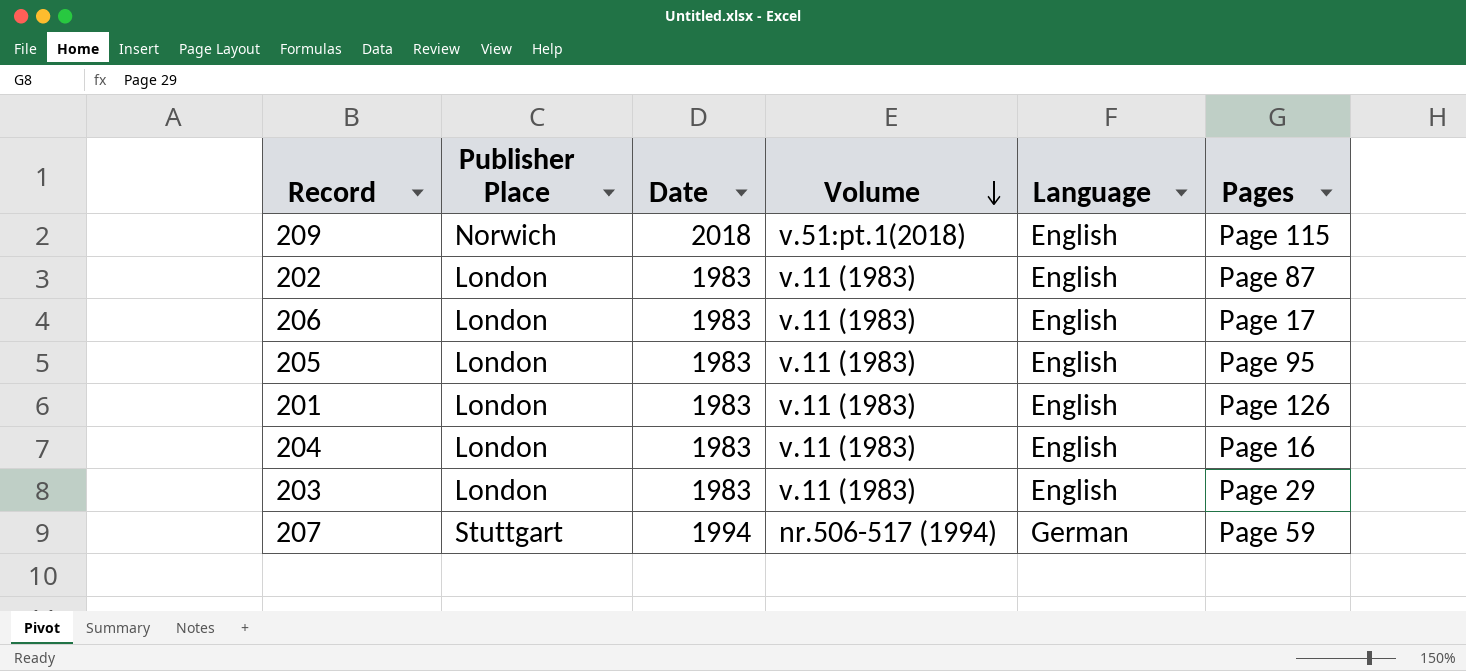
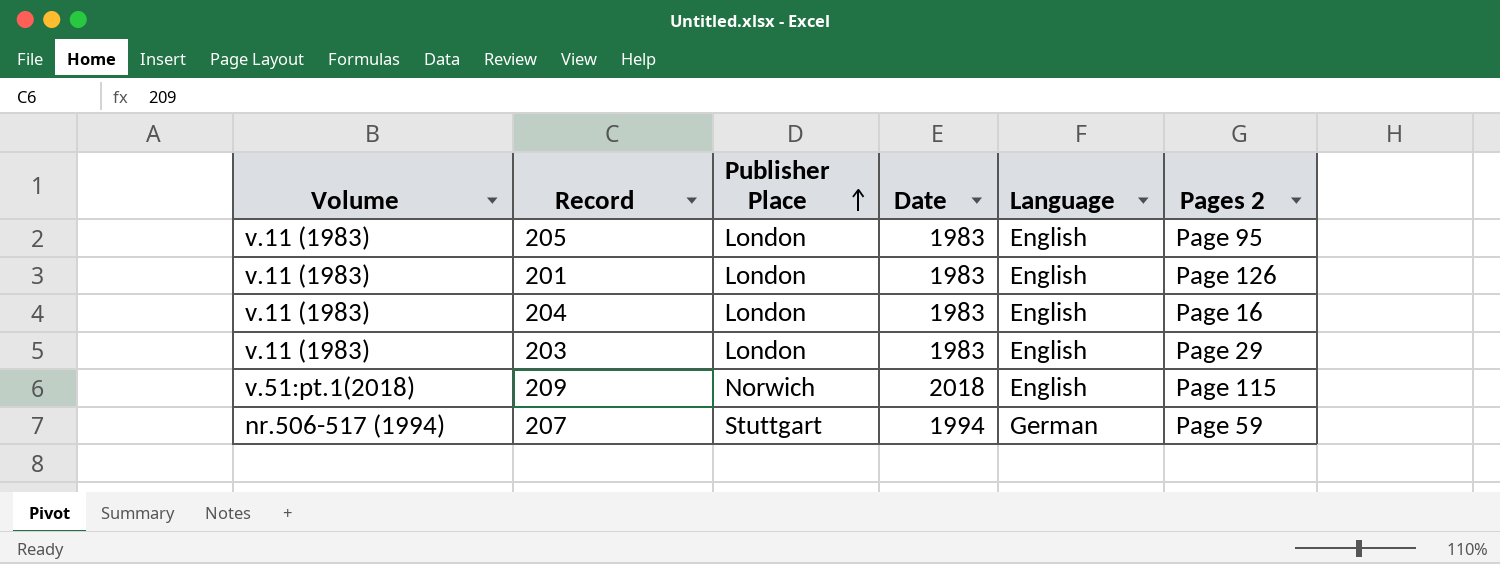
row order: Volume descending -> Publisher Place ascending
column Volume | position: 4 -> 1
column name: Pages -> Pages 2
row 202: London | 1983 | v.11 (1983) | English | Page 87 -> none
row 206: London | 1983 | v.11 (1983) | English | Page 17 -> none

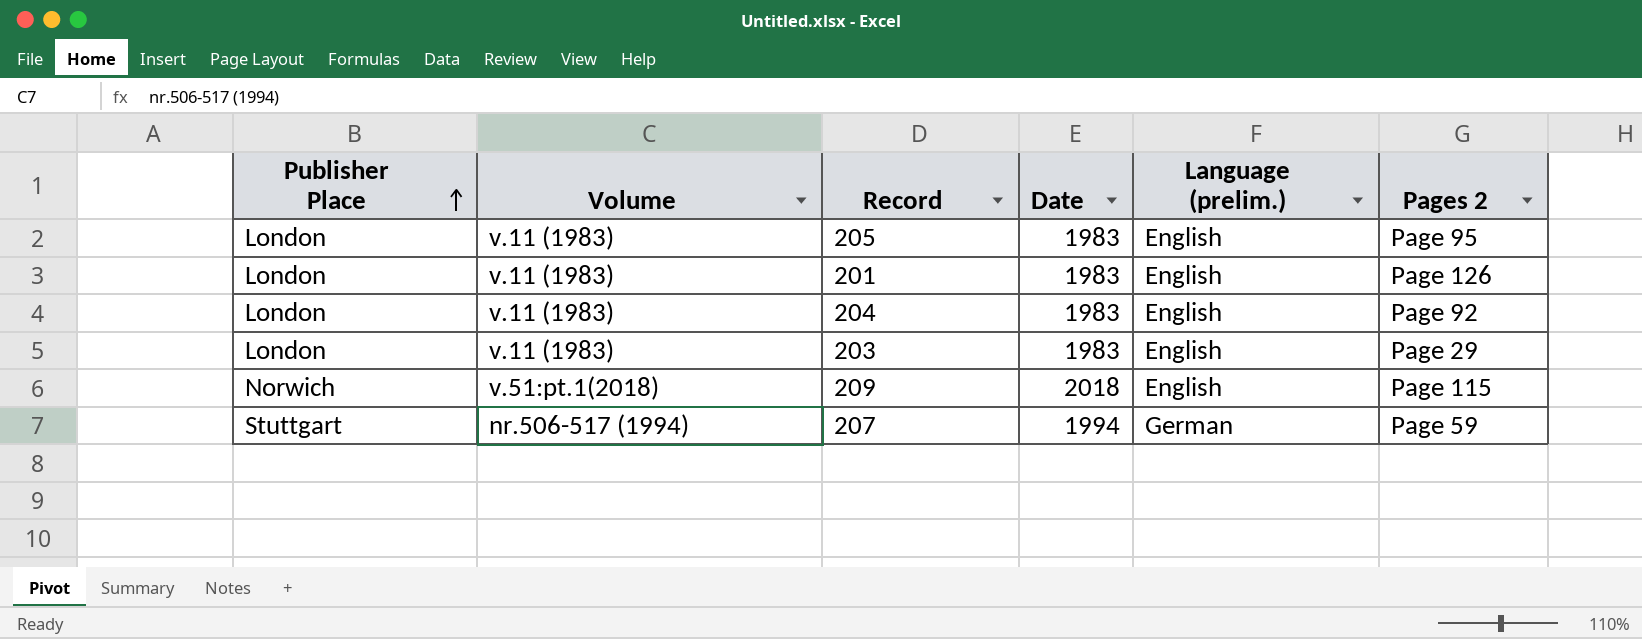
column Publisher Place | position: 3 -> 1
column name: Language -> Language (prelim.)
204 | Pages 2: Page 16 -> Page 92

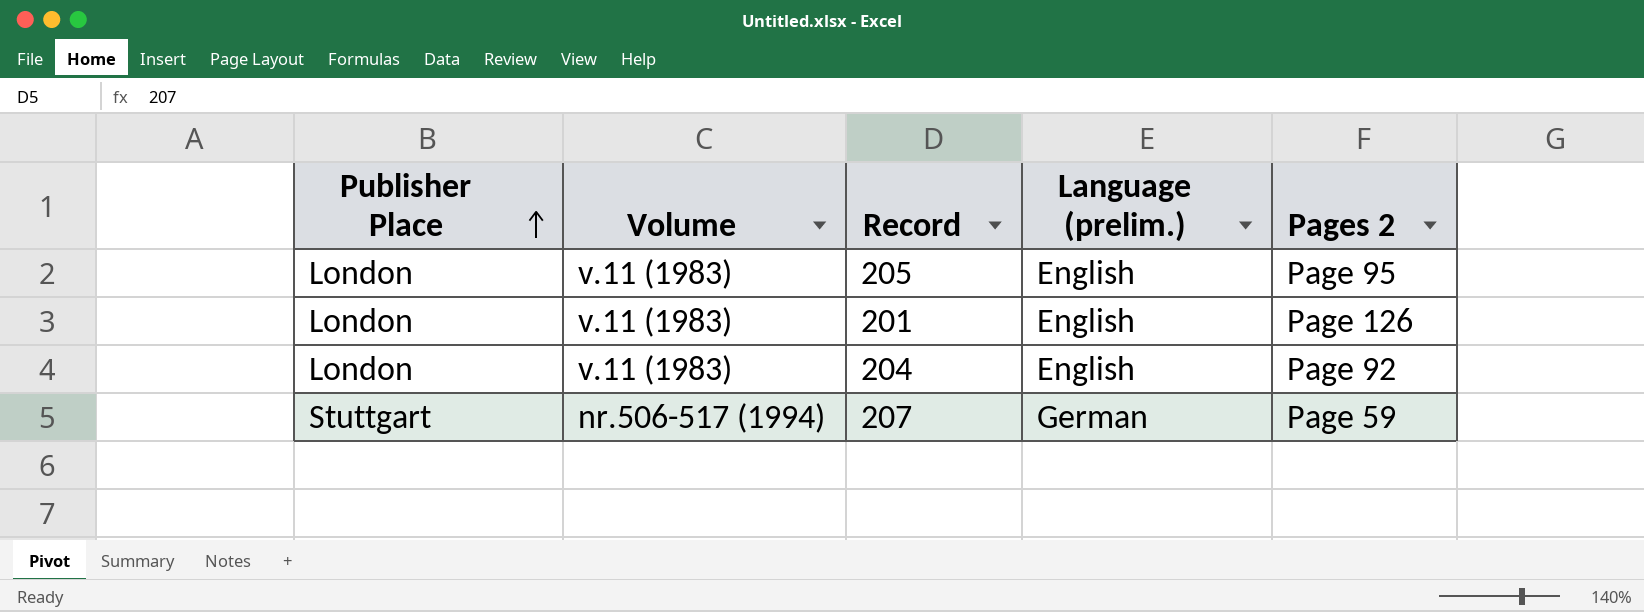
column Date | position: 4 -> none
row 203: London | v.11 (1983) | 1983 | English | Page 29 -> none
row 209: Norwich | v.51:pt.1(2018) | 2018 | English | Page 115 -> none

